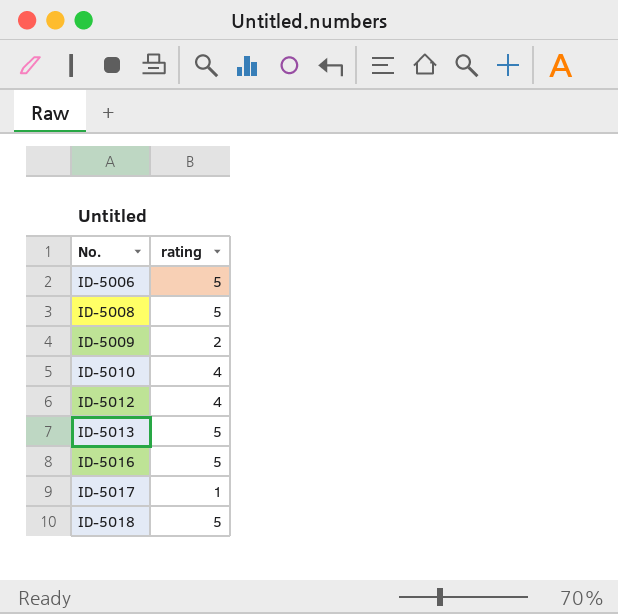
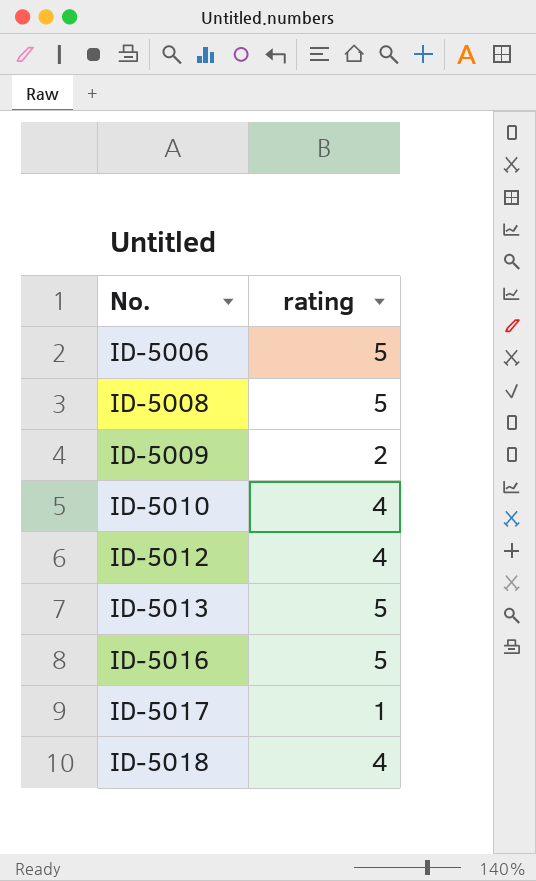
ID-5018 | rating: 5 -> 4

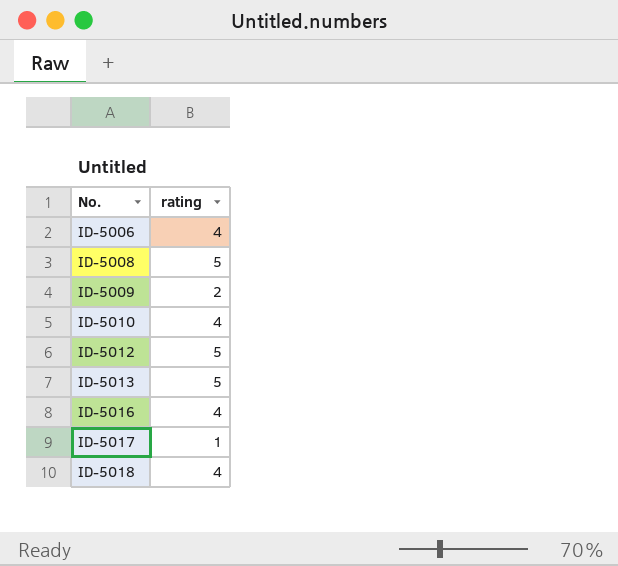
ID-5006 | rating: 5 -> 4
ID-5012 | rating: 4 -> 5
ID-5016 | rating: 5 -> 4

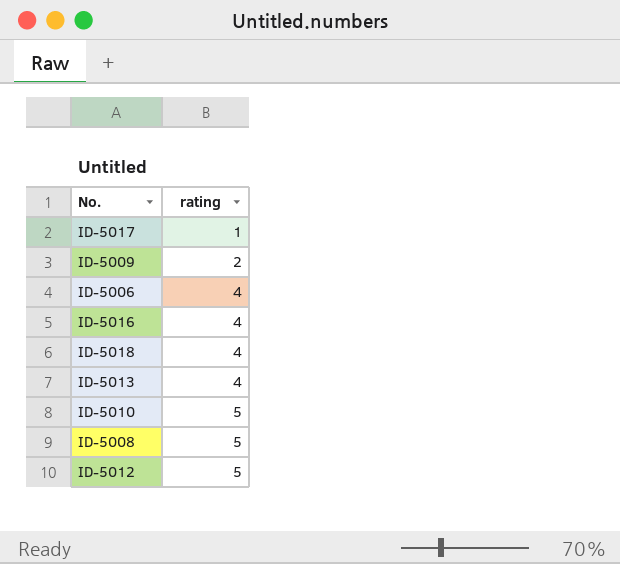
row order: No. ascending -> rating ascending
ID-5013 | rating: 5 -> 4
ID-5010 | rating: 4 -> 5

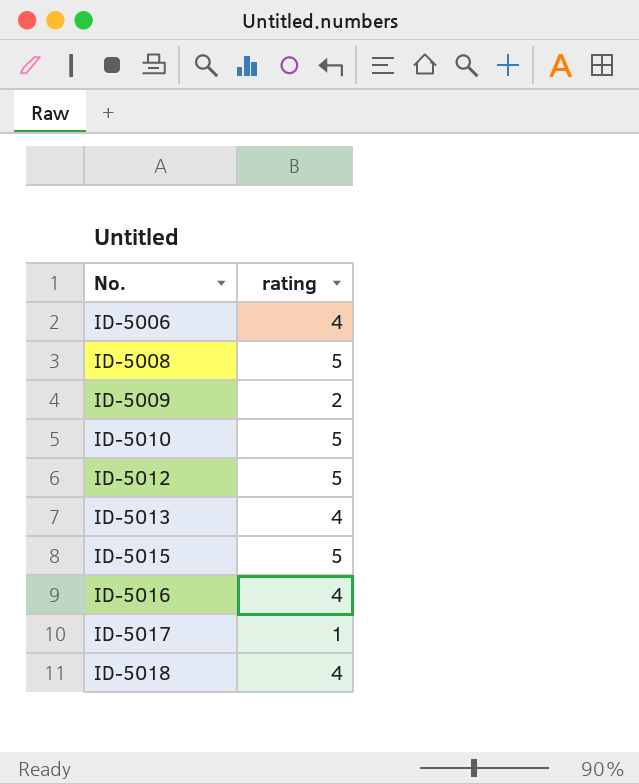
row order: rating ascending -> No. ascending
row ID-5015: none -> 5

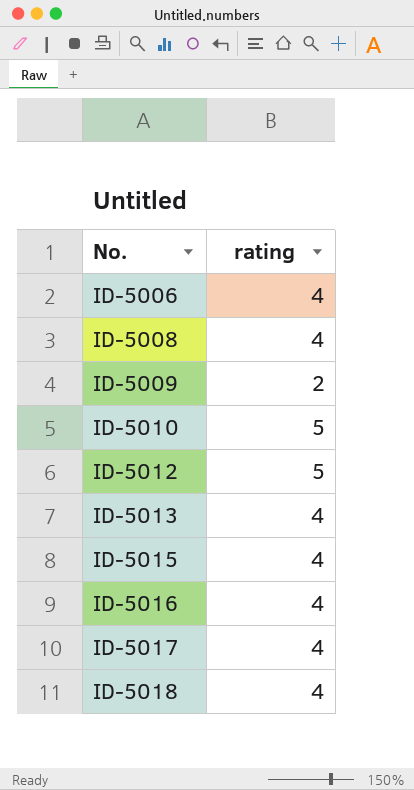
ID-5008 | rating: 5 -> 4
ID-5015 | rating: 5 -> 4
ID-5017 | rating: 1 -> 4

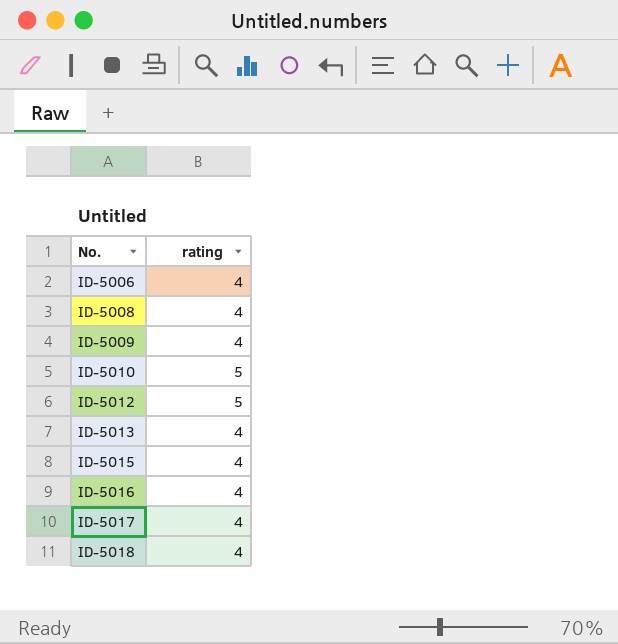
ID-5009 | rating: 2 -> 4

